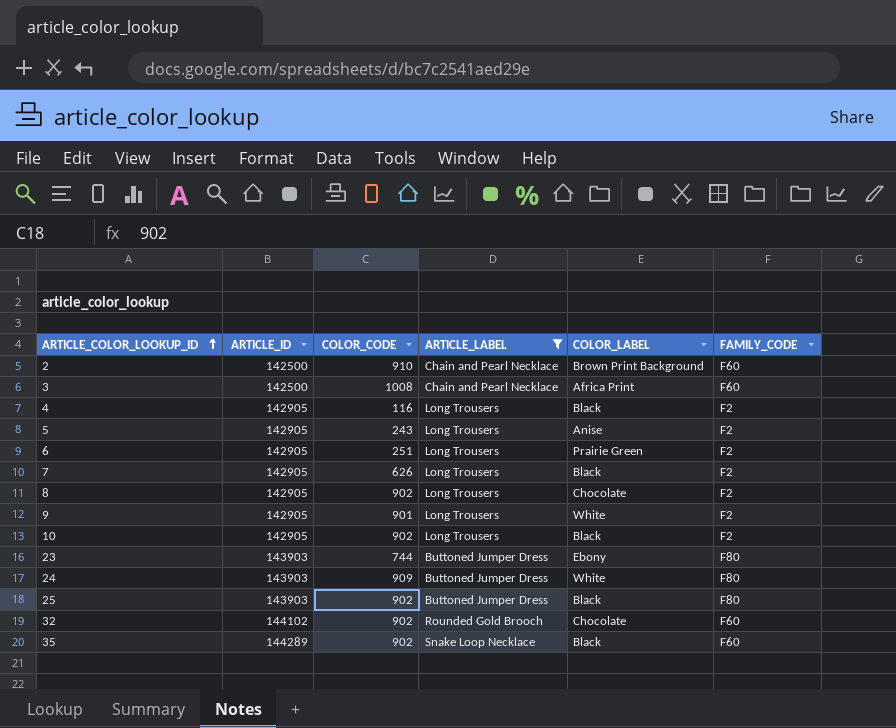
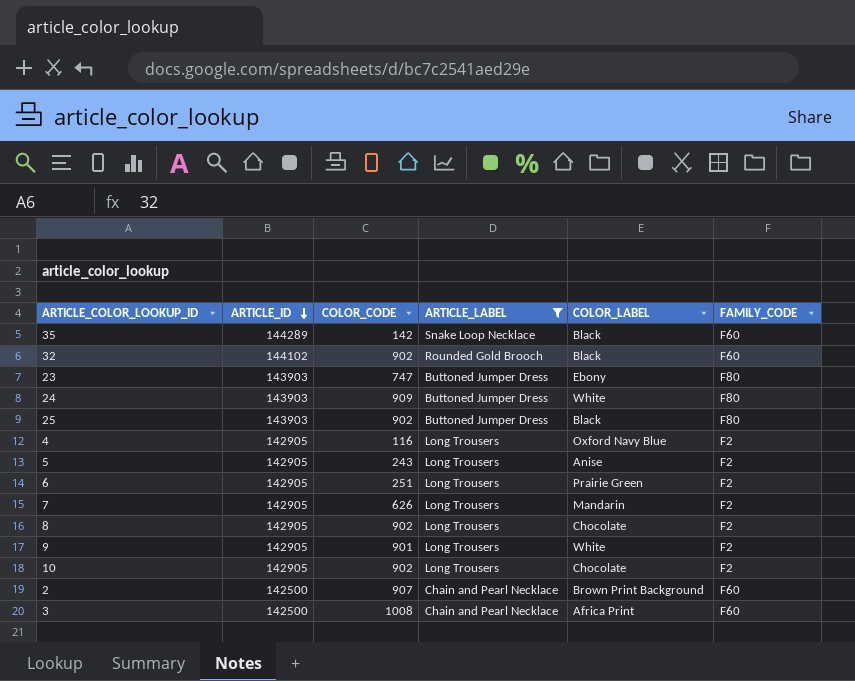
row order: ARTICLE_COLOR_LOOKUP_ID ascending -> ARTICLE_ID descending
35 | COLOR_CODE: 902 -> 142
32 | COLOR_LABEL: Chocolate -> Black
23 | COLOR_CODE: 744 -> 747
4 | COLOR_LABEL: Black -> Oxford Navy Blue
7 | COLOR_LABEL: Black -> Mandarin
10 | COLOR_LABEL: Black -> Chocolate
2 | COLOR_CODE: 910 -> 907

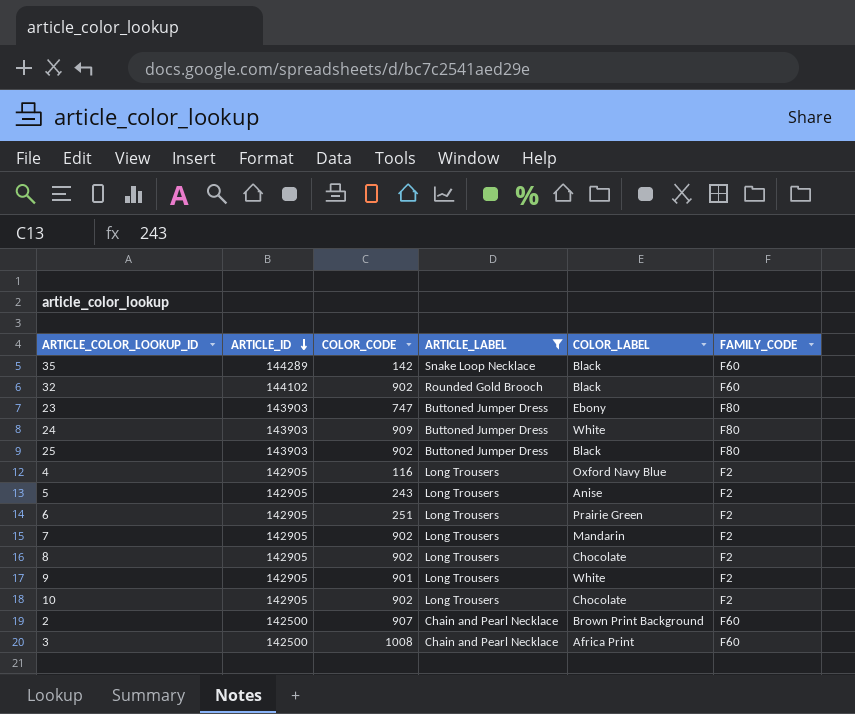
7 | COLOR_CODE: 626 -> 902

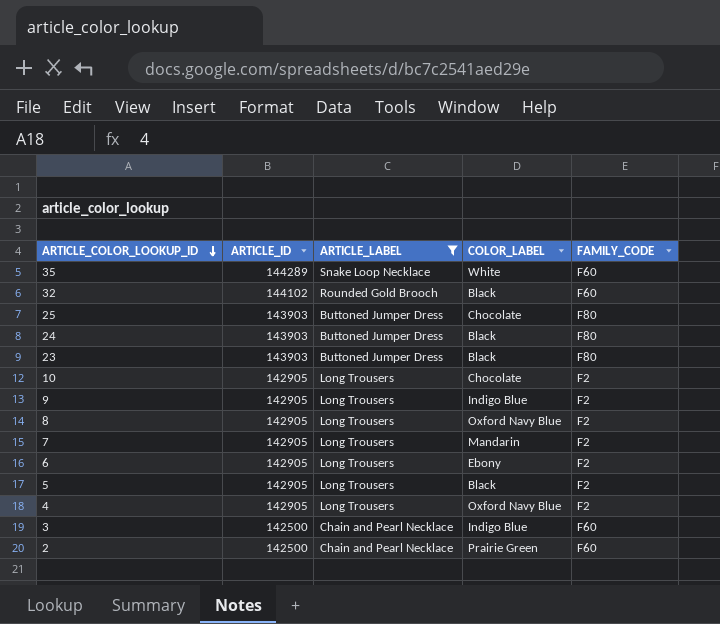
row order: ARTICLE_ID descending -> ARTICLE_COLOR_LOOKUP_ID descending
column COLOR_CODE | position: 3 -> none
35 | COLOR_LABEL: Black -> White
25 | COLOR_LABEL: Black -> Chocolate
24 | COLOR_LABEL: White -> Black
23 | COLOR_LABEL: Ebony -> Black
9 | COLOR_LABEL: White -> Indigo Blue
8 | COLOR_LABEL: Chocolate -> Oxford Navy Blue
6 | COLOR_LABEL: Prairie Green -> Ebony
5 | COLOR_LABEL: Anise -> Black
3 | COLOR_LABEL: Africa Print -> Indigo Blue
2 | COLOR_LABEL: Brown Print Background -> Prairie Green

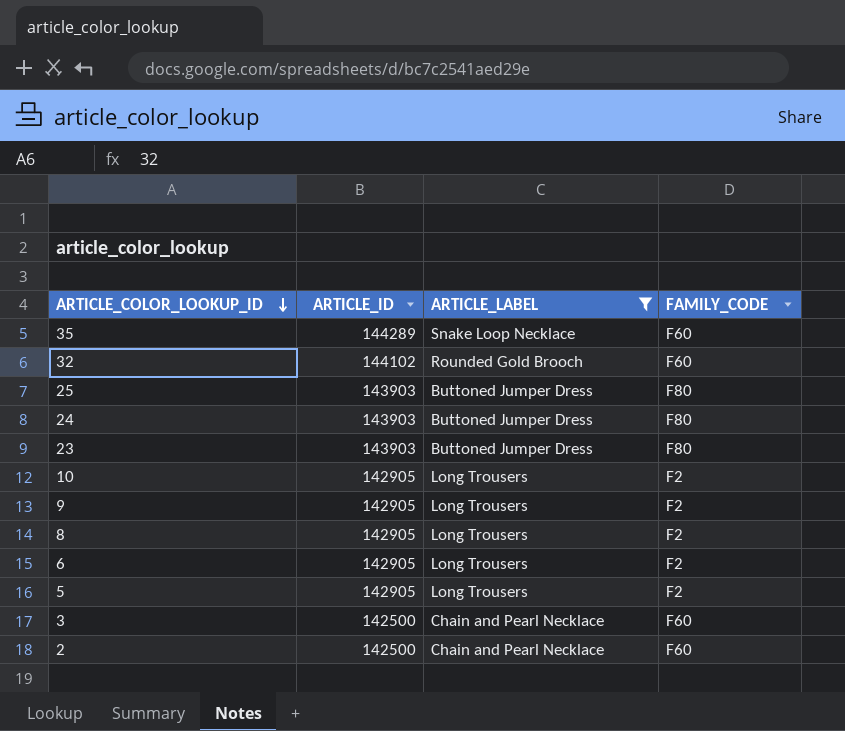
column COLOR_LABEL | position: 4 -> none
row 7: 142905 | Long Trousers | Mandarin | F2 -> none
row 4: 142905 | Long Trousers | Oxford Navy Blue | F2 -> none

